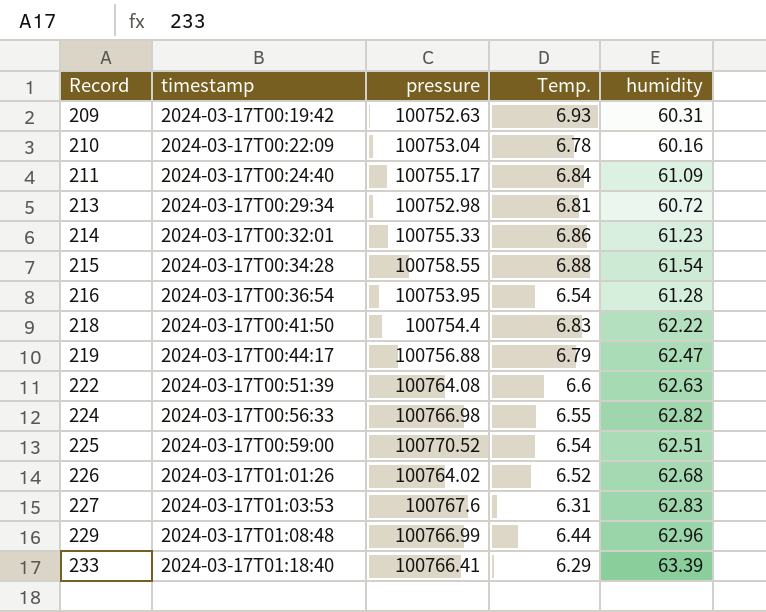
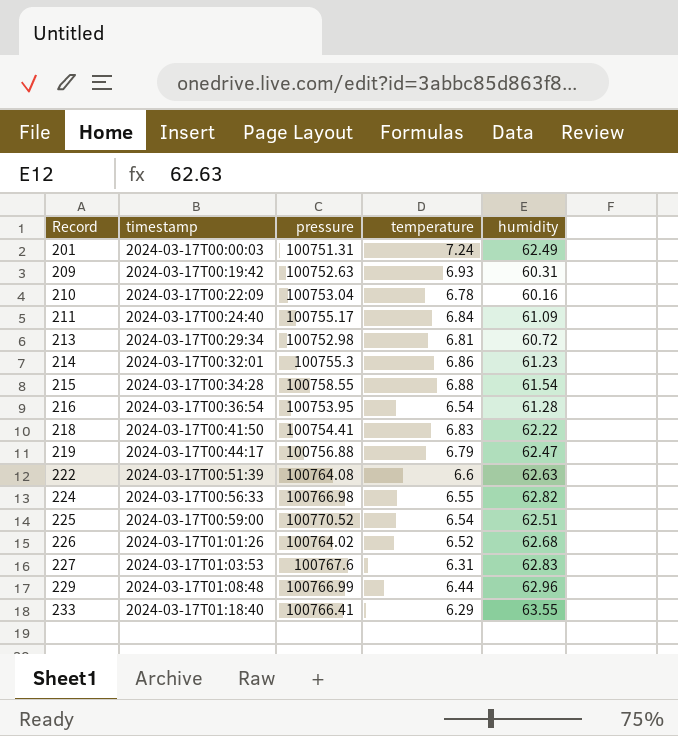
column name: Temp. -> temperature
row 201: none -> 2024-03-17T00:00:03 | 100751.31 | 7.24 | 62.49
214 | pressure: 100755.33 -> 100755.3
218 | pressure: 100754.4 -> 100754.41
233 | humidity: 63.39 -> 63.55

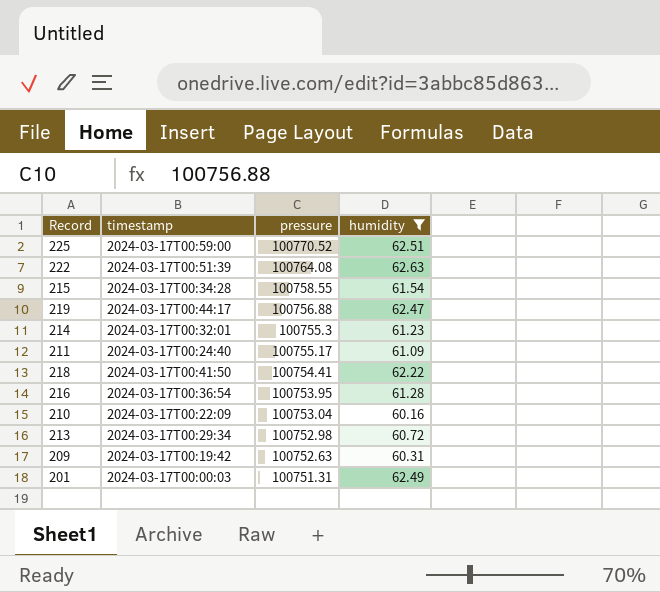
filter: none -> humidity <= 62.63
row order: Record ascending -> pressure descending
column temperature | position: 4 -> none

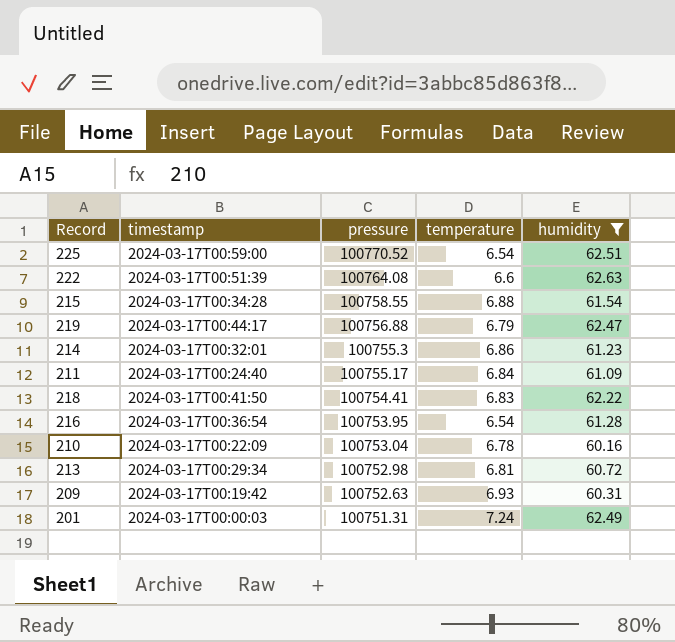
column temperature | position: none -> 4

